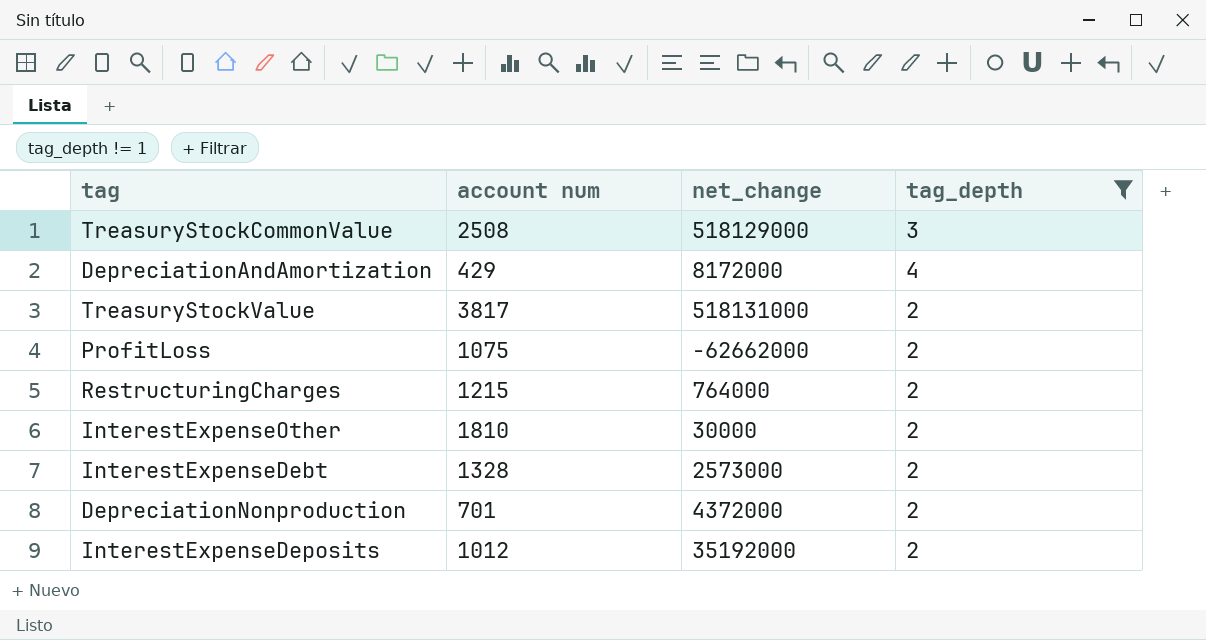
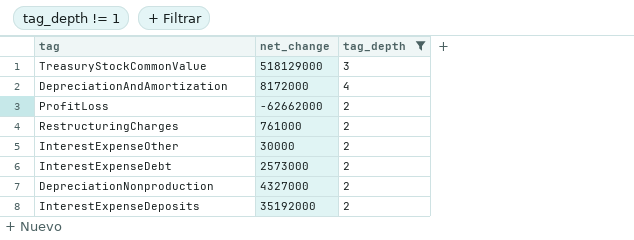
column account num | position: 2 -> none
row TreasuryStockValue: 3817 | 518131000 | 2 -> none
RestructuringCharges | net_change: 764000 -> 761000
DepreciationNonproduction | net_change: 4372000 -> 4327000

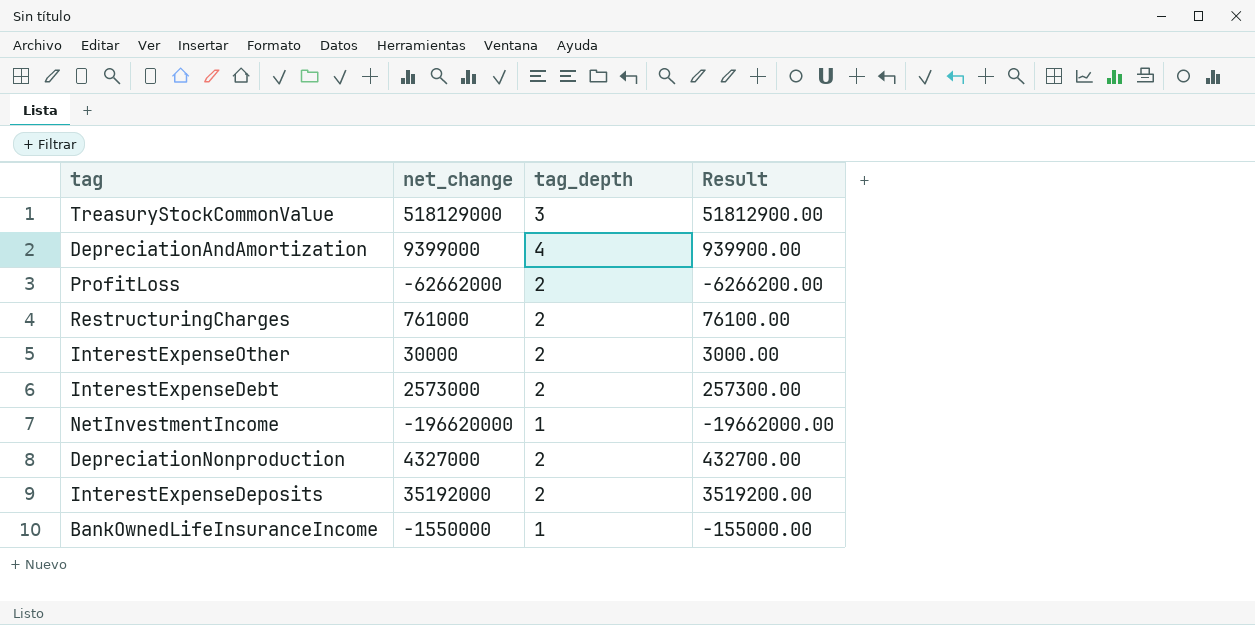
filter: tag_depth != 1 -> none
column Result | formula: none -> [net_change] * 0.1
DepreciationAndAmortization | net_change: 8172000 -> 9399000

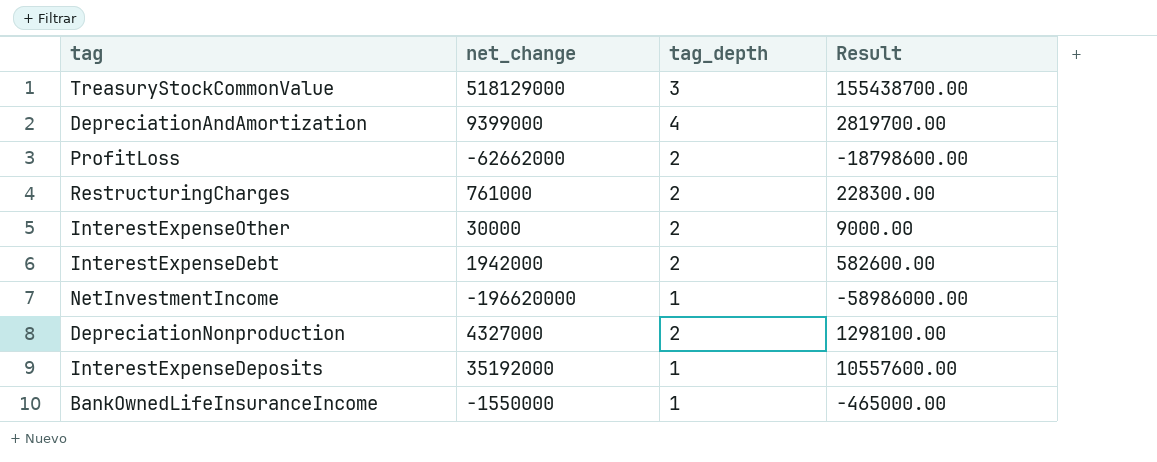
column Result | formula: [net_change] * 0.1 -> [net_change] * 0.3
InterestExpenseDebt | net_change: 2573000 -> 1942000
InterestExpenseDeposits | tag_depth: 2 -> 1

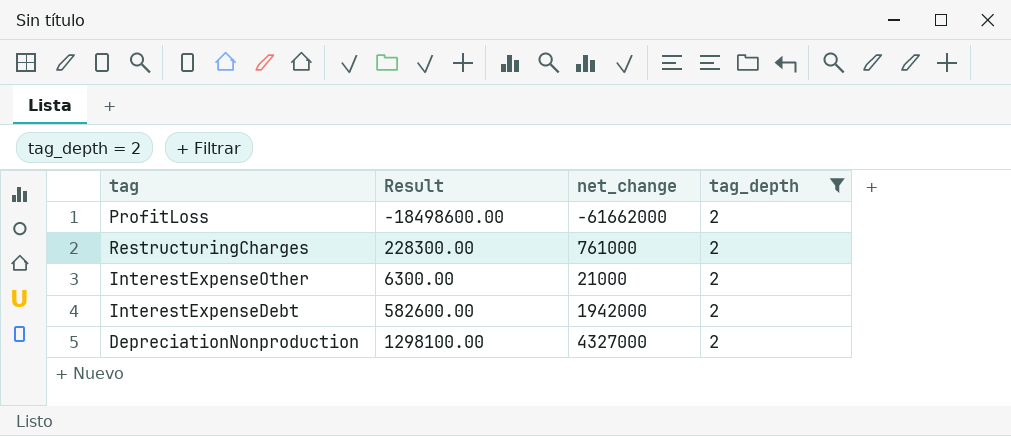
filter: none -> tag_depth = 2
column Result | position: 4 -> 2
ProfitLoss | Result: -18798600.00 -> -18498600.00
ProfitLoss | net_change: -62662000 -> -61662000
InterestExpenseOther | Result: 9000.00 -> 6300.00
InterestExpenseOther | net_change: 30000 -> 21000

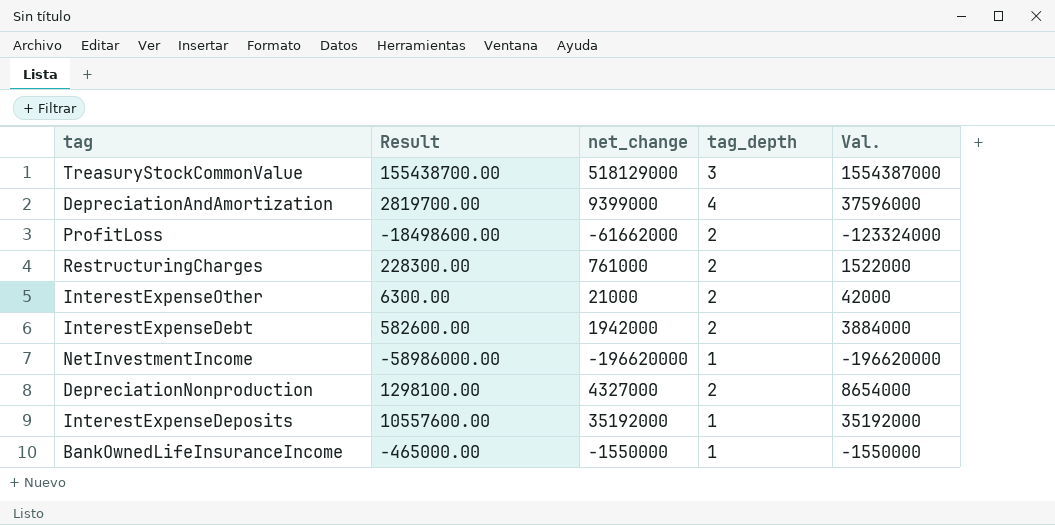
filter: tag_depth = 2 -> none
column Val. | formula: none -> [net_change] * [tag_depth]

